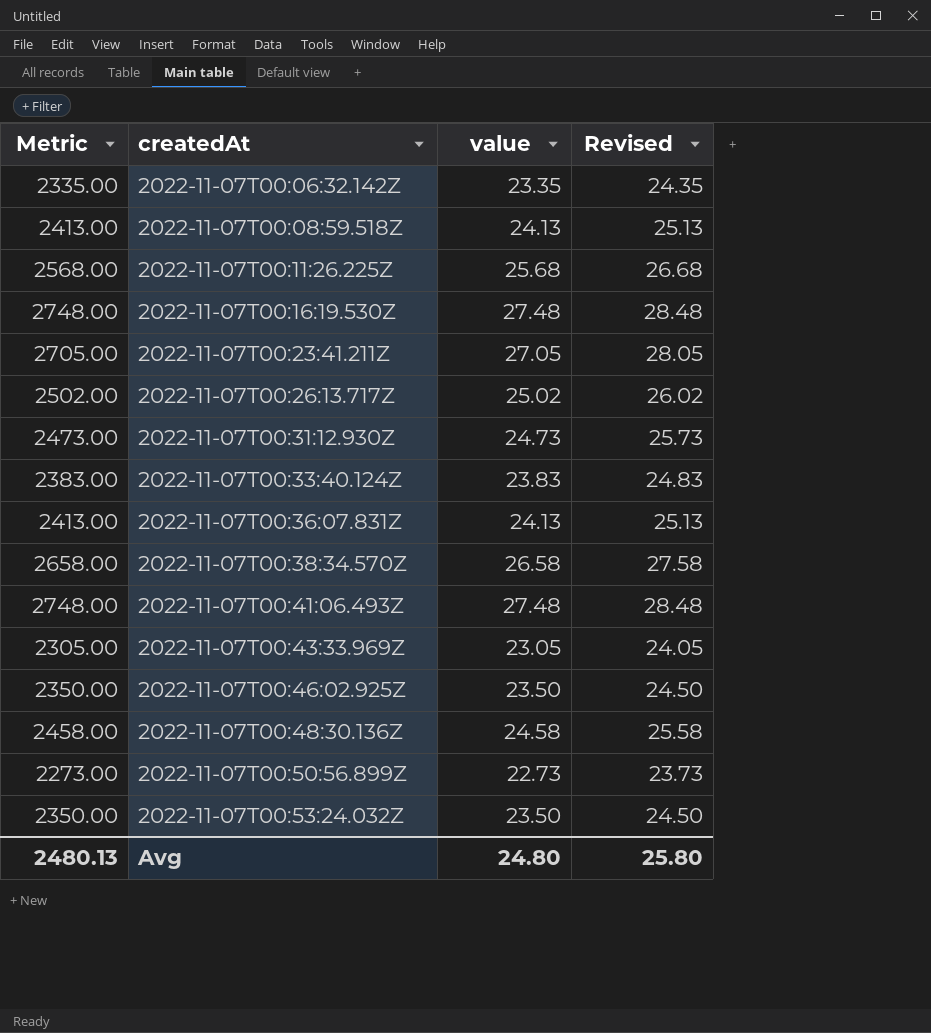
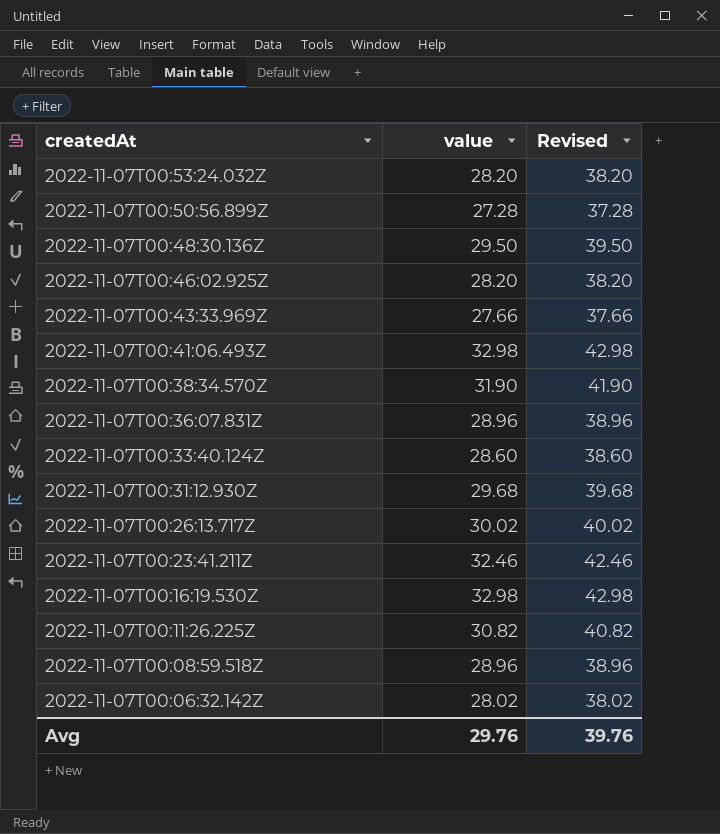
row order: createdAt ascending -> createdAt descending
column Metric | formula: [value] * 100 -> none
column Revised | formula: [value] + 1 -> [value] + 10
2022-11-07T00:53:24.032Z | value: 23.50 -> 28.20
2022-11-07T00:50:56.899Z | value: 22.73 -> 27.28
2022-11-07T00:48:30.136Z | value: 24.58 -> 29.50
2022-11-07T00:46:02.925Z | value: 23.50 -> 28.20
2022-11-07T00:43:33.969Z | value: 23.05 -> 27.66
2022-11-07T00:41:06.493Z | value: 27.48 -> 32.98
2022-11-07T00:38:34.570Z | value: 26.58 -> 31.90
2022-11-07T00:36:07.831Z | value: 24.13 -> 28.96
2022-11-07T00:33:40.124Z | value: 23.83 -> 28.60
2022-11-07T00:31:12.930Z | value: 24.73 -> 29.68
2022-11-07T00:26:13.717Z | value: 25.02 -> 30.02
2022-11-07T00:23:41.211Z | value: 27.05 -> 32.46
2022-11-07T00:16:19.530Z | value: 27.48 -> 32.98
2022-11-07T00:11:26.225Z | value: 25.68 -> 30.82
2022-11-07T00:08:59.518Z | value: 24.13 -> 28.96
2022-11-07T00:06:32.142Z | value: 23.35 -> 28.02
Avg | value: 24.80 -> 29.76
Avg | Revised: 25.80 -> 39.76

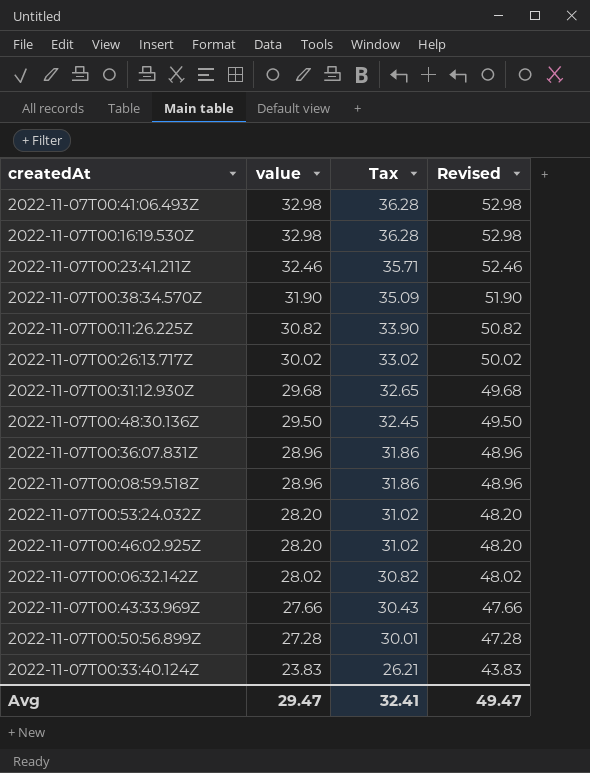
row order: createdAt descending -> value descending
column Tax | formula: none -> [value] * 1.1
column Revised | formula: [value] + 10 -> [value] + 20
2022-11-07T00:33:40.124Z | value: 28.60 -> 23.83
Avg | value: 29.76 -> 29.47
Avg | Revised: 39.76 -> 49.47

